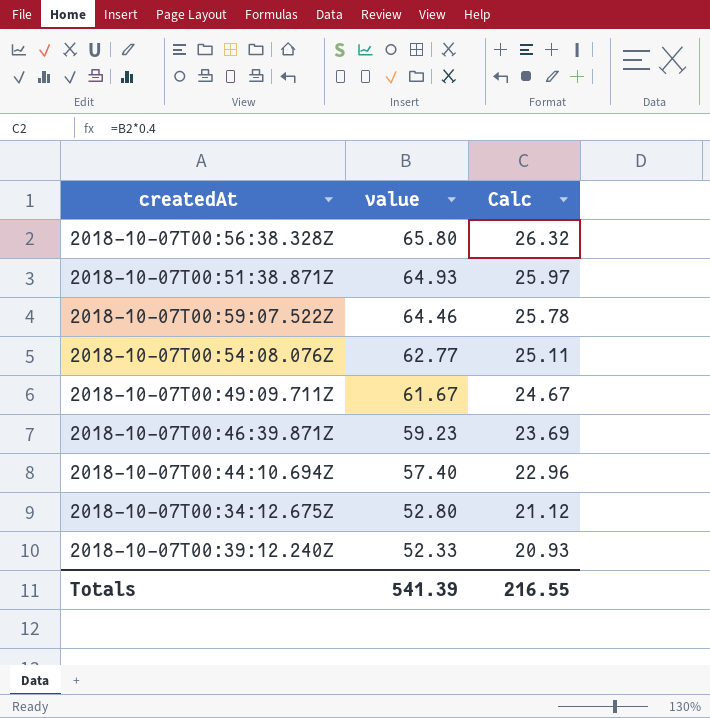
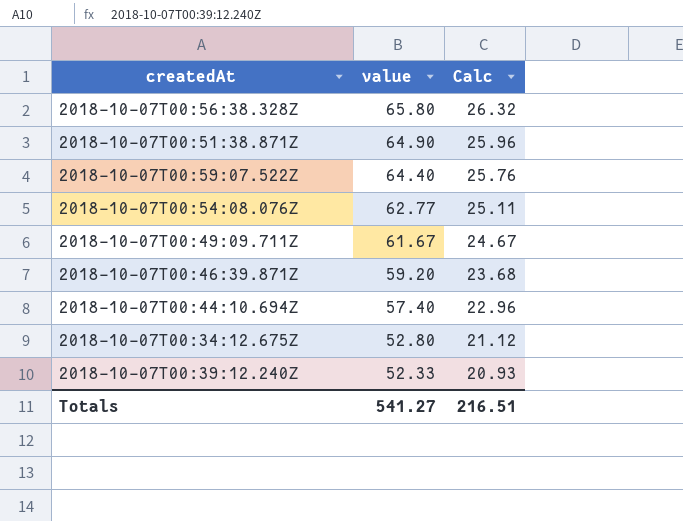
2018-10-07T00:51:38.871Z | value: 64.93 -> 64.90
2018-10-07T00:51:38.871Z | Calc: 25.97 -> 25.96
2018-10-07T00:59:07.522Z | value: 64.46 -> 64.40
2018-10-07T00:59:07.522Z | Calc: 25.78 -> 25.76
2018-10-07T00:46:39.871Z | value: 59.23 -> 59.20
2018-10-07T00:46:39.871Z | Calc: 23.69 -> 23.68
Totals | value: 541.39 -> 541.27
Totals | Calc: 216.55 -> 216.51

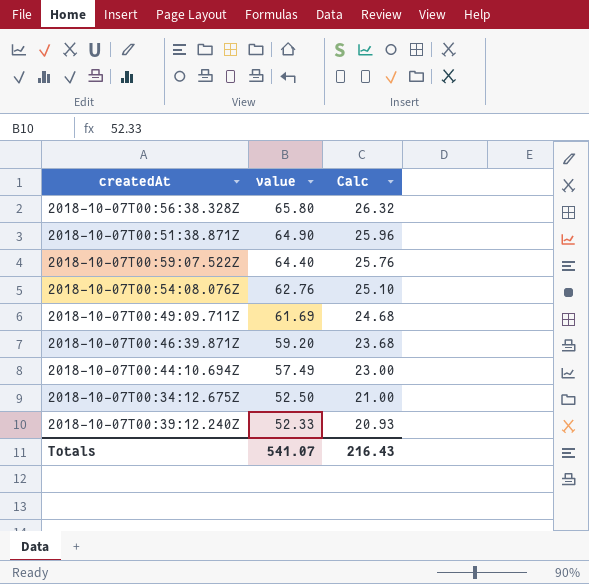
2018-10-07T00:54:08.076Z | value: 62.77 -> 62.76
2018-10-07T00:54:08.076Z | Calc: 25.11 -> 25.10
2018-10-07T00:49:09.711Z | value: 61.67 -> 61.69
2018-10-07T00:49:09.711Z | Calc: 24.67 -> 24.68
2018-10-07T00:44:10.694Z | value: 57.40 -> 57.49
2018-10-07T00:44:10.694Z | Calc: 22.96 -> 23.00
2018-10-07T00:34:12.675Z | value: 52.80 -> 52.50
2018-10-07T00:34:12.675Z | Calc: 21.12 -> 21.00
Totals | value: 541.27 -> 541.07
Totals | Calc: 216.51 -> 216.43

